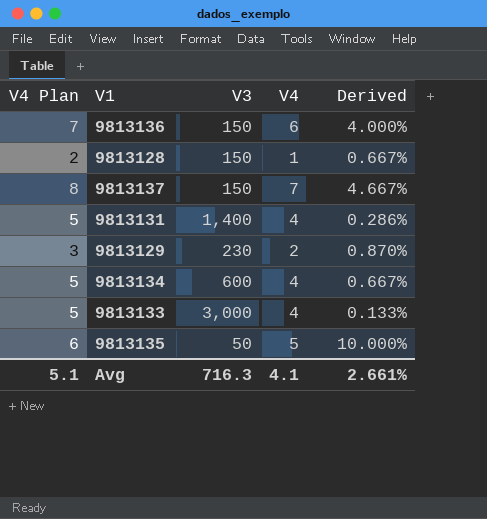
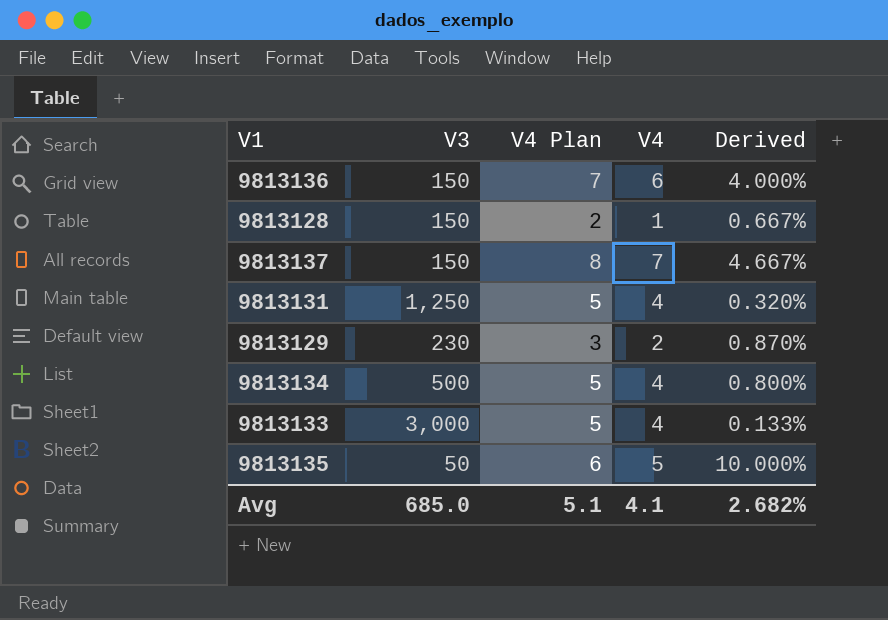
column V4 Plan | position: 1 -> 3
9813131 | V3: 1,400 -> 1,250
9813131 | Derived: 0.286% -> 0.320%
9813134 | V3: 600 -> 500
9813134 | Derived: 0.667% -> 0.800%
Avg | V3: 716.3 -> 685.0
Avg | Derived: 2.661% -> 2.682%

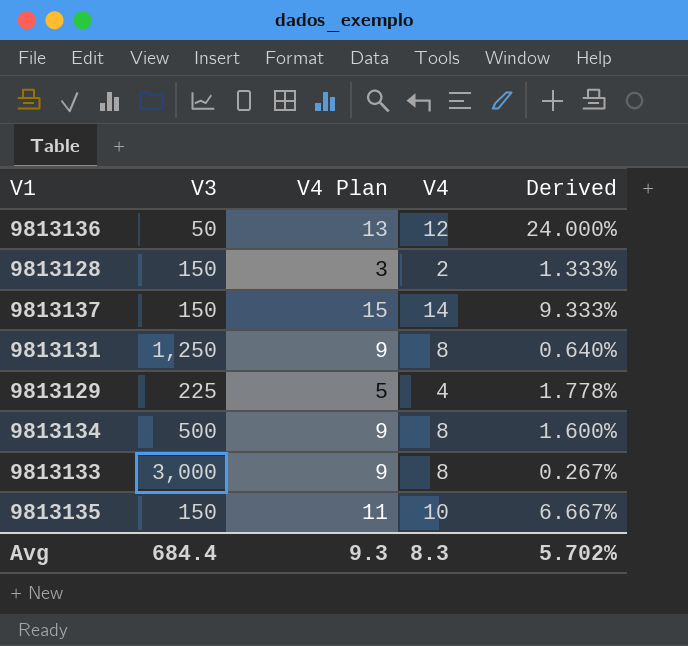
9813136 | V3: 150 -> 50
9813136 | V4 Plan: 7 -> 13
9813136 | V4: 6 -> 12
9813136 | Derived: 4.000% -> 24.000%
9813128 | V4 Plan: 2 -> 3
9813128 | V4: 1 -> 2
9813128 | Derived: 0.667% -> 1.333%
9813137 | V4 Plan: 8 -> 15
9813137 | V4: 7 -> 14
9813137 | Derived: 4.667% -> 9.333%
9813131 | V4 Plan: 5 -> 9
9813131 | V4: 4 -> 8
9813131 | Derived: 0.320% -> 0.640%
9813129 | V3: 230 -> 225
9813129 | V4 Plan: 3 -> 5
9813129 | V4: 2 -> 4
9813129 | Derived: 0.870% -> 1.778%
9813134 | V4 Plan: 5 -> 9
9813134 | V4: 4 -> 8
9813134 | Derived: 0.800% -> 1.600%
9813133 | V4 Plan: 5 -> 9
9813133 | V4: 4 -> 8
9813133 | Derived: 0.133% -> 0.267%
9813135 | V3: 50 -> 150
9813135 | V4 Plan: 6 -> 11
9813135 | V4: 5 -> 10
9813135 | Derived: 10.000% -> 6.667%
Avg | V3: 685.0 -> 684.4
Avg | V4 Plan: 5.1 -> 9.3
Avg | V4: 4.1 -> 8.3
Avg | Derived: 2.682% -> 5.702%

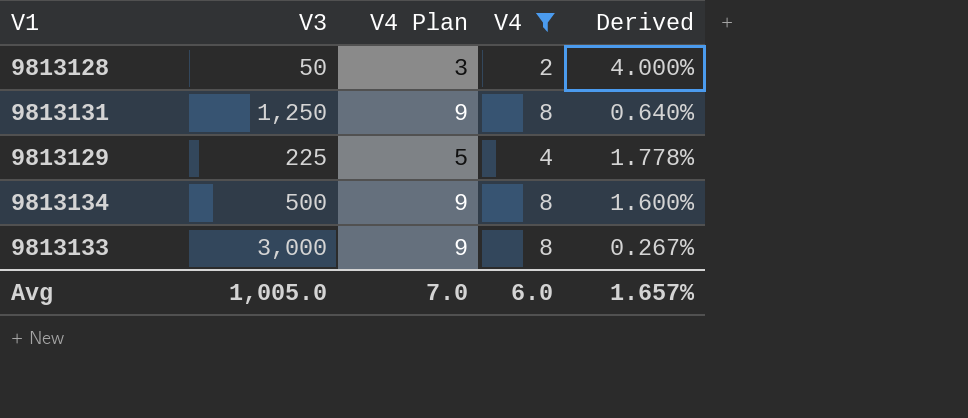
filter: none -> V4 <= 8
9813128 | V3: 150 -> 50
9813128 | Derived: 1.333% -> 4.000%
Avg | V3: 684.4 -> 1,005.0
Avg | V4 Plan: 9.3 -> 7.0
Avg | V4: 8.3 -> 6.0
Avg | Derived: 5.702% -> 1.657%

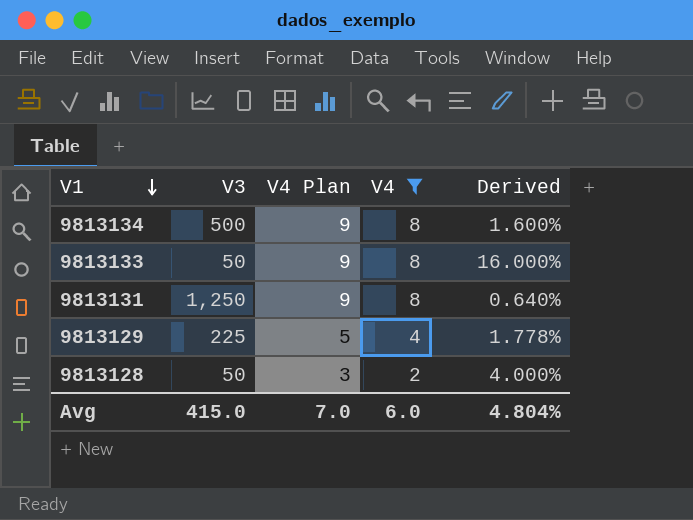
row order: none -> V1 descending
9813133 | V3: 3,000 -> 50
9813133 | Derived: 0.267% -> 16.000%
Avg | V3: 1,005.0 -> 415.0
Avg | Derived: 1.657% -> 4.804%

